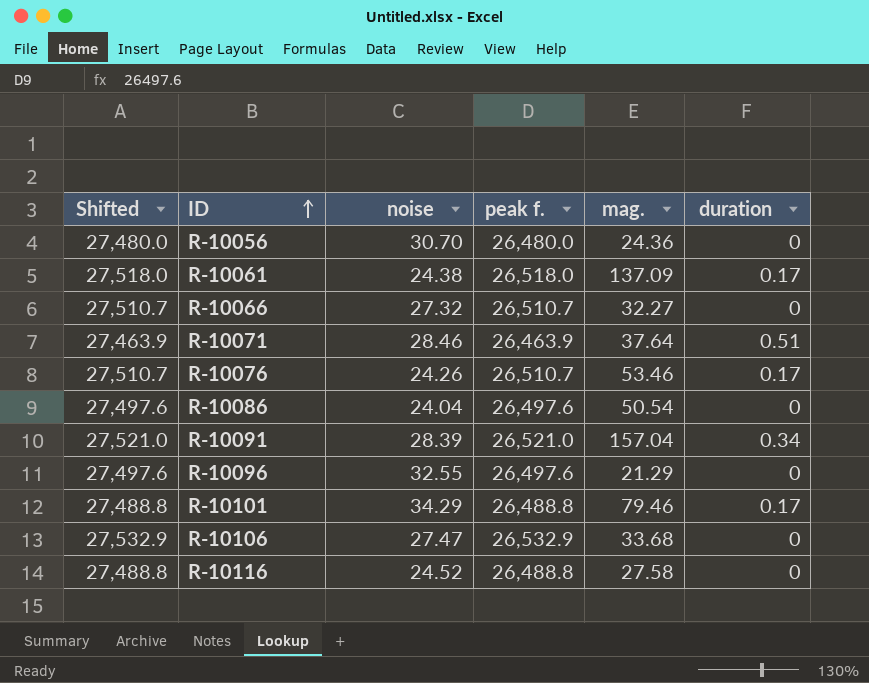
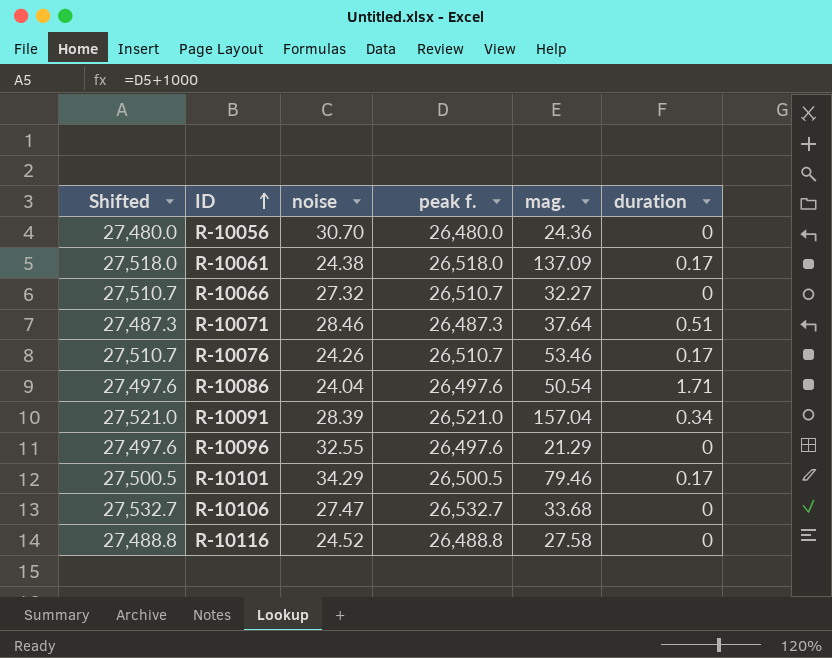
R-10071 | Shifted: 27,463.9 -> 27,487.3
R-10071 | peak f.: 26,463.9 -> 26,487.3
R-10086 | duration: 0 -> 1.71
R-10101 | Shifted: 27,488.8 -> 27,500.5
R-10101 | peak f.: 26,488.8 -> 26,500.5
R-10106 | Shifted: 27,532.9 -> 27,532.7
R-10106 | peak f.: 26,532.9 -> 26,532.7

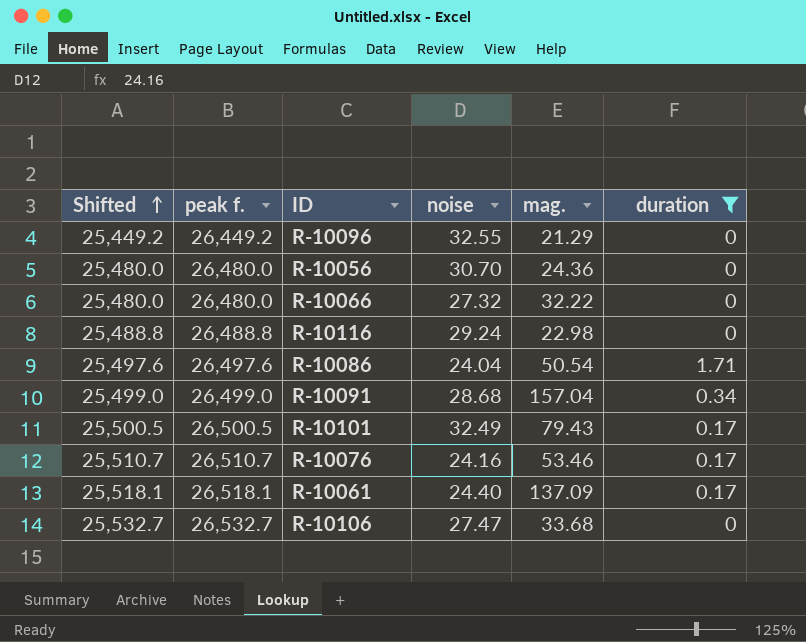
filter: none -> duration != 0.51
row order: ID ascending -> Shifted ascending
column Shifted | formula: [peak f.] + 1000 -> [peak f.] - 1000
column peak f. | position: 4 -> 2
R-10096 | peak f.: 26,497.6 -> 26,449.2
R-10066 | peak f.: 26,510.7 -> 26,480.0
R-10066 | mag.: 32.27 -> 32.22
R-10116 | noise: 24.52 -> 29.24
R-10116 | mag.: 27.58 -> 22.98
R-10091 | peak f.: 26,521.0 -> 26,499.0
R-10091 | noise: 28.39 -> 28.68
R-10101 | noise: 34.29 -> 32.49
R-10101 | mag.: 79.46 -> 79.43
R-10076 | noise: 24.26 -> 24.16
R-10061 | peak f.: 26,518.0 -> 26,518.1
R-10061 | noise: 24.38 -> 24.40

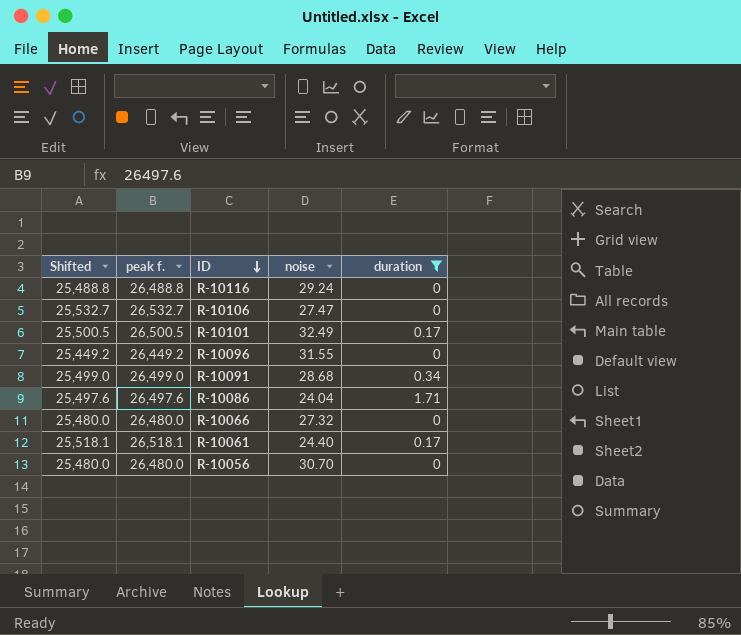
row order: Shifted ascending -> ID descending
column mag. | position: 5 -> none
row R-10076: 25,510.7 | 26,510.7 | 24.16 | 53.46 | 0.17 -> none
R-10096 | noise: 32.55 -> 31.55

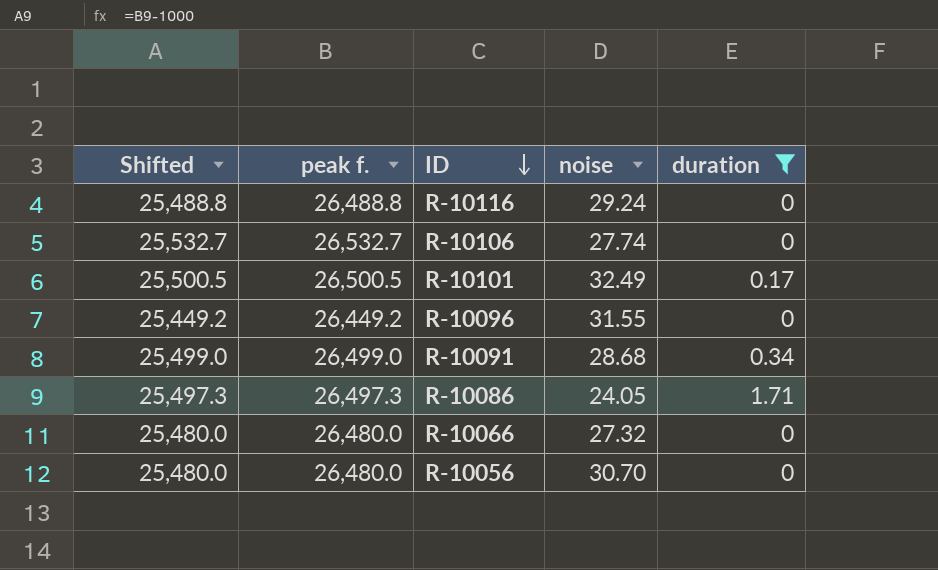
row R-10061: 25,518.1 | 26,518.1 | 24.40 | 0.17 -> none
R-10106 | noise: 27.47 -> 27.74
R-10086 | Shifted: 25,497.6 -> 25,497.3
R-10086 | peak f.: 26,497.6 -> 26,497.3
R-10086 | noise: 24.04 -> 24.05

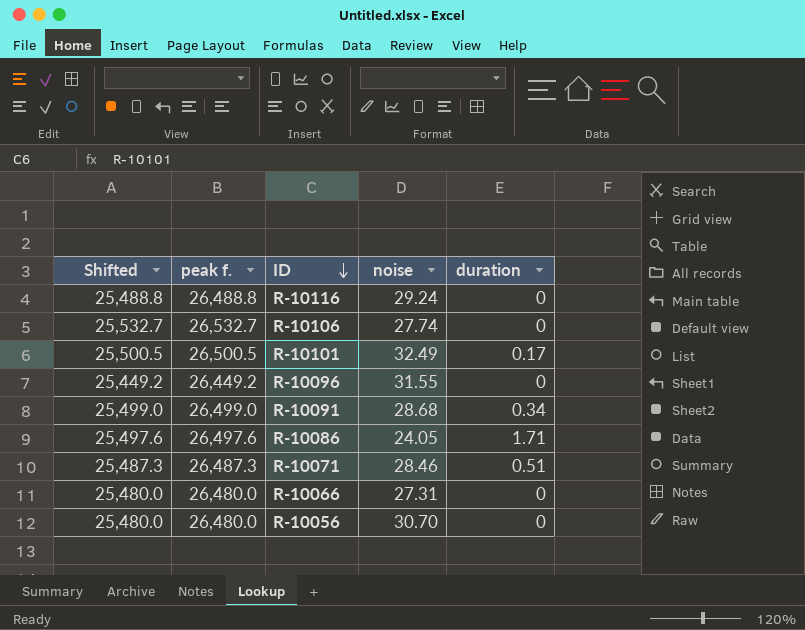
filter: duration != 0.51 -> none
R-10086 | Shifted: 25,497.3 -> 25,497.6
R-10086 | peak f.: 26,497.3 -> 26,497.6
R-10066 | noise: 27.32 -> 27.31

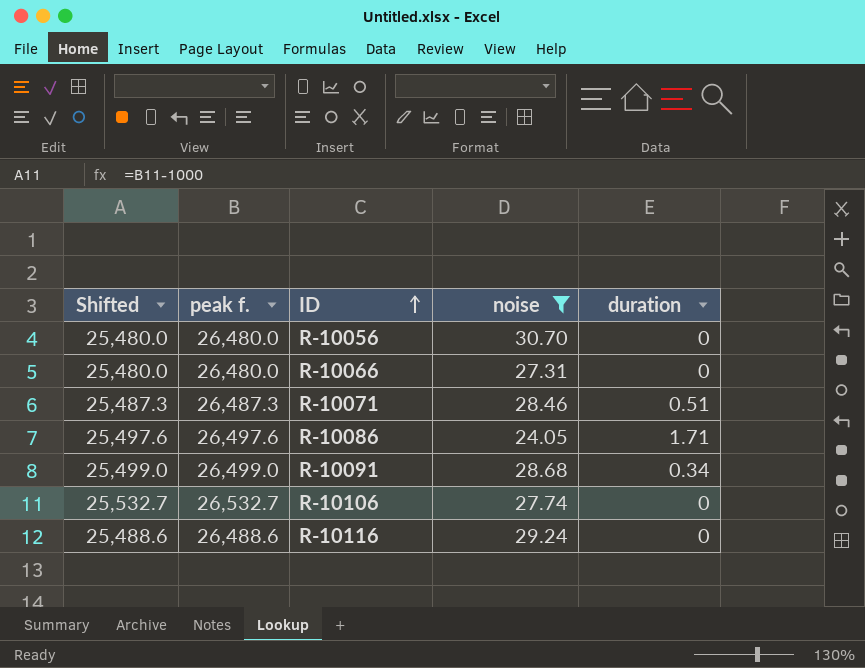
filter: none -> noise <= 30.70
row order: ID descending -> ID ascending
R-10116 | Shifted: 25,488.8 -> 25,488.6
R-10116 | peak f.: 26,488.8 -> 26,488.6

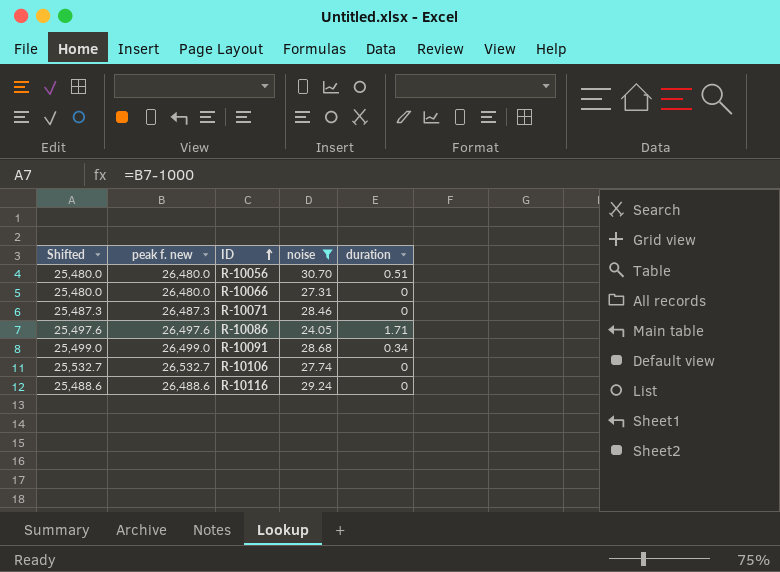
column name: peak f. -> peak f. new
R-10056 | duration: 0 -> 0.51
R-10071 | duration: 0.51 -> 0

